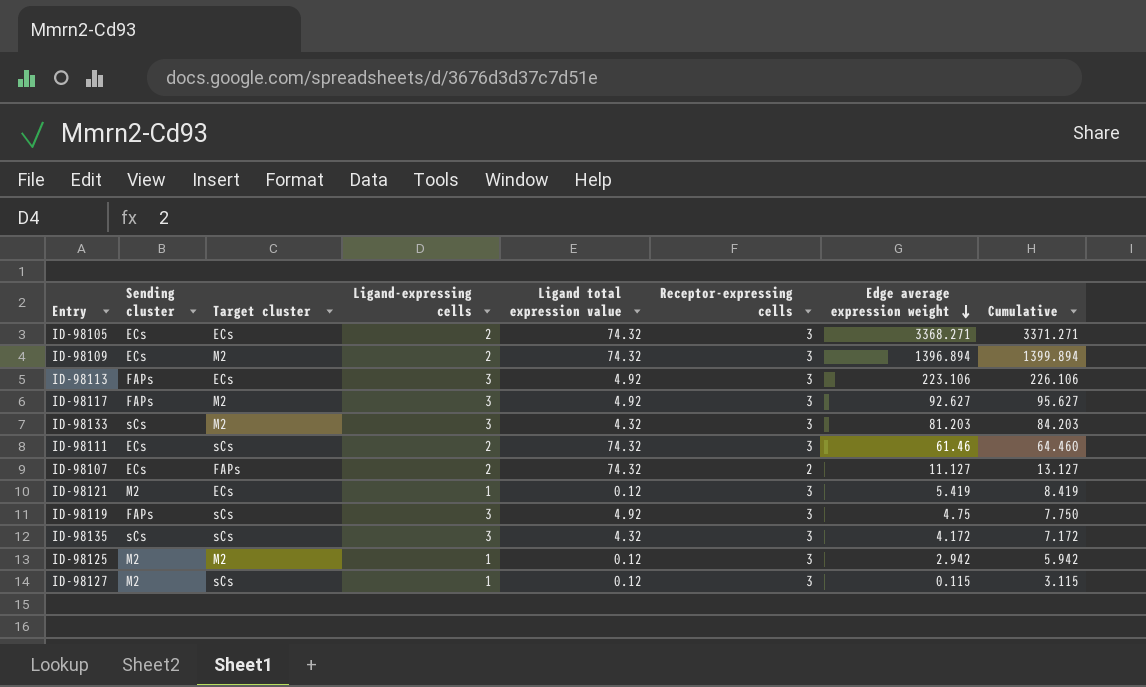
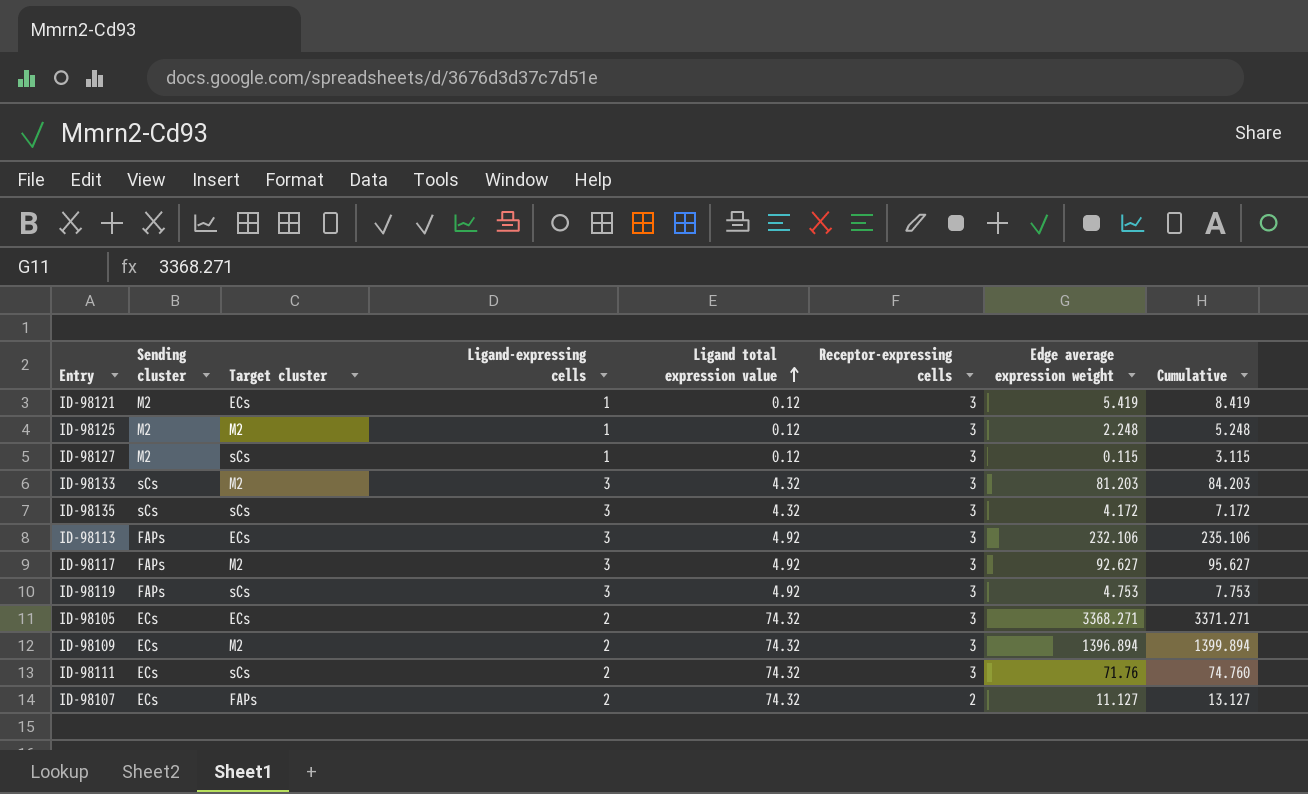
row order: Edge average expression weight descending -> Ligand total expression value ascending
ID-98125 | Edge average expression weight: 2.942 -> 2.248
ID-98125 | Cumulative: 5.942 -> 5.248
ID-98113 | Edge average expression weight: 223.106 -> 232.106
ID-98113 | Cumulative: 226.106 -> 235.106
ID-98119 | Edge average expression weight: 4.75 -> 4.753
ID-98119 | Cumulative: 7.750 -> 7.753
ID-98111 | Edge average expression weight: 61.46 -> 71.76
ID-98111 | Cumulative: 64.460 -> 74.760

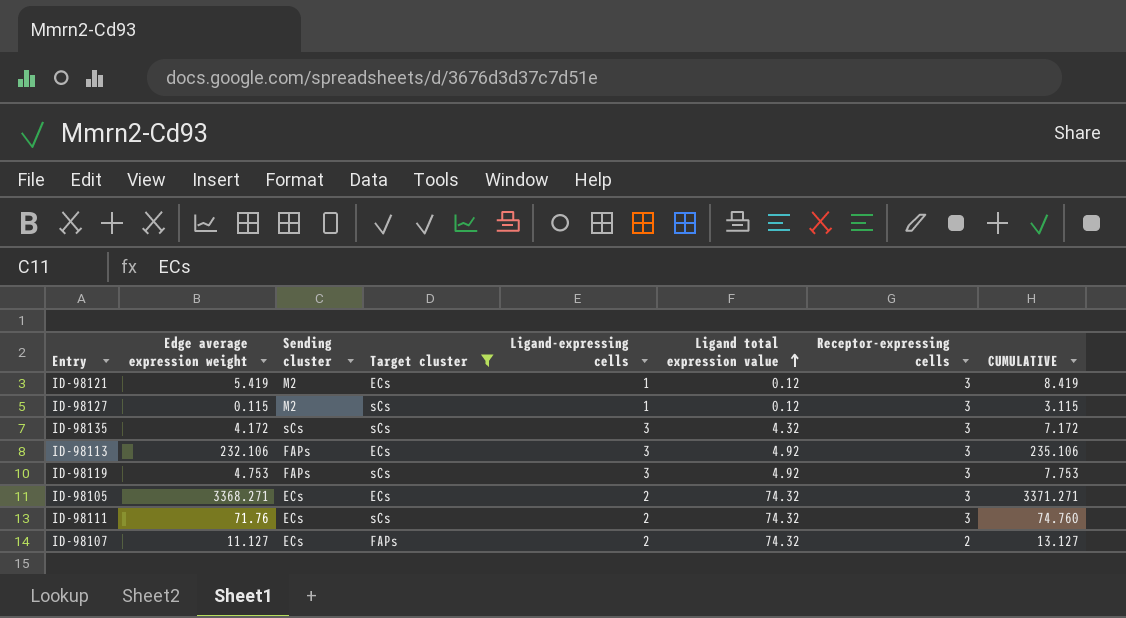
filter: none -> Target cluster != M2
column Edge average expression weight | position: 7 -> 2
column name: Cumulative -> CUMULATIVE

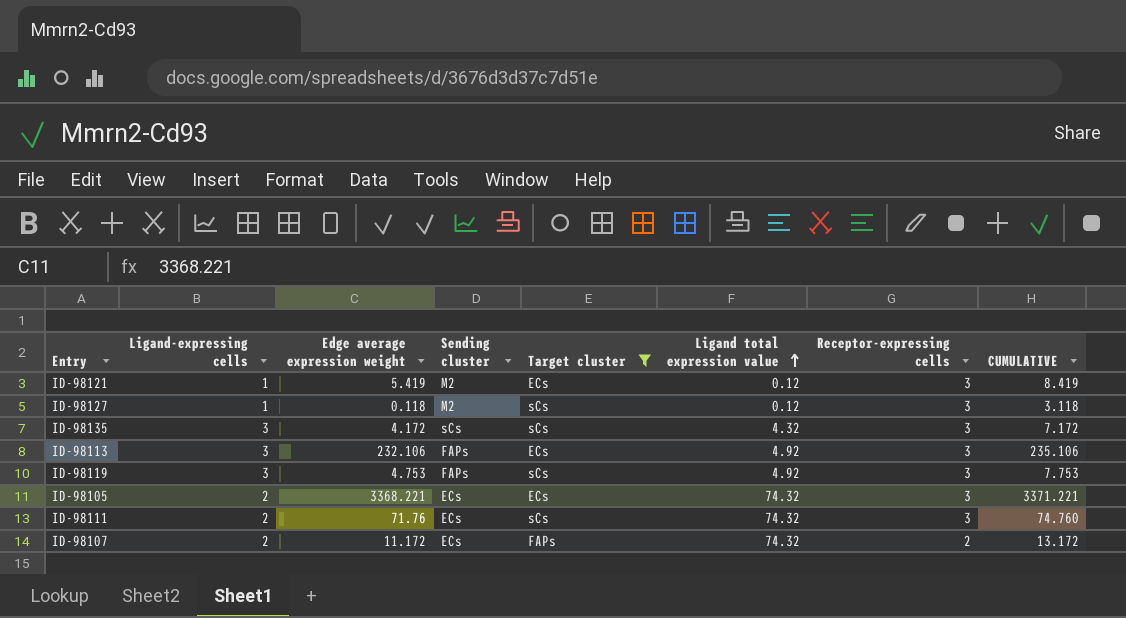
column Ligand-expressing cells | position: 5 -> 2
ID-98127 | Edge average expression weight: 0.115 -> 0.118
ID-98127 | CUMULATIVE: 3.115 -> 3.118
ID-98105 | Edge average expression weight: 3368.271 -> 3368.221
ID-98105 | CUMULATIVE: 3371.271 -> 3371.221
ID-98107 | Edge average expression weight: 11.127 -> 11.172
ID-98107 | CUMULATIVE: 13.127 -> 13.172

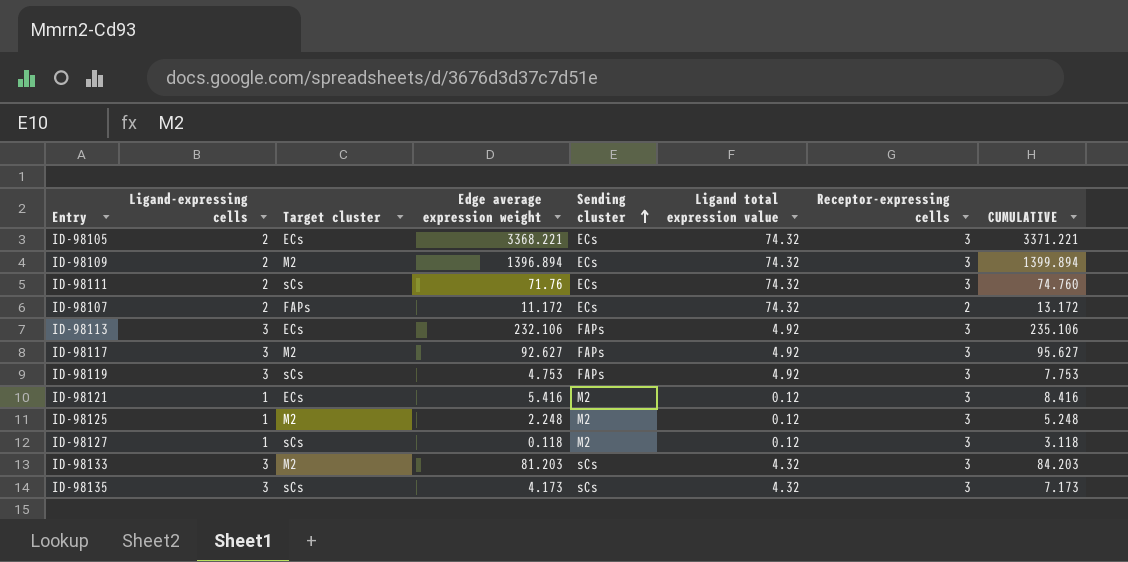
filter: Target cluster != M2 -> none
row order: Ligand total expression value ascending -> Sending cluster ascending
column Target cluster | position: 5 -> 3
ID-98121 | Edge average expression weight: 5.419 -> 5.416
ID-98121 | CUMULATIVE: 8.419 -> 8.416
ID-98135 | Edge average expression weight: 4.172 -> 4.173
ID-98135 | CUMULATIVE: 7.172 -> 7.173

